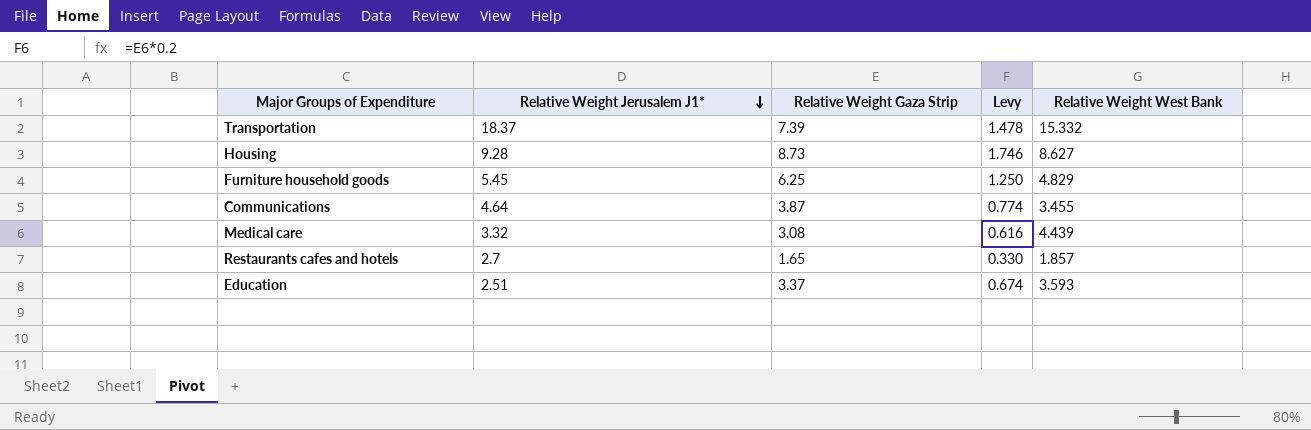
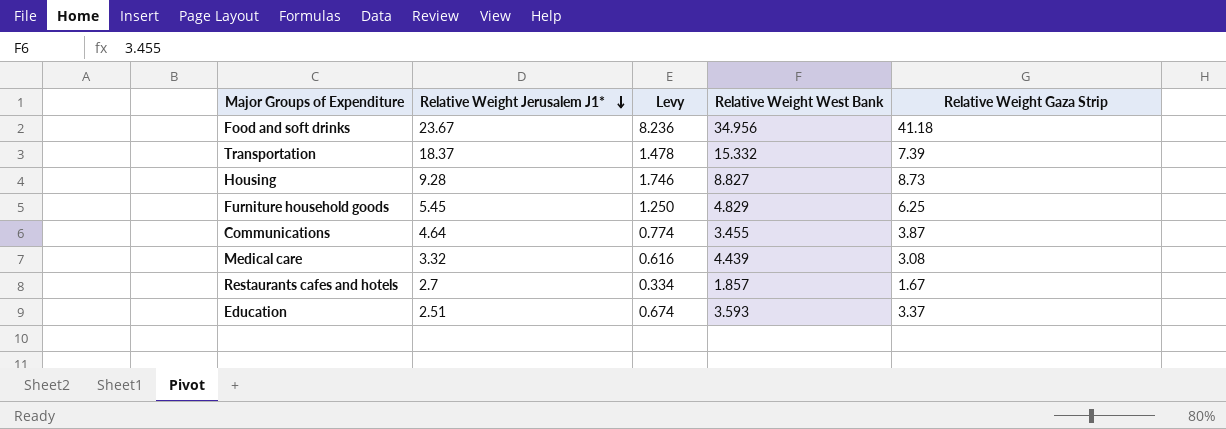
column Relative Weight Gaza Strip | position: 3 -> 5
row Food and soft drinks: none -> 23.67 | 8.236 | 34.956 | 41.18
Housing | Relative Weight West Bank: 8.627 -> 8.827
Restaurants cafes and hotels | Levy: 0.330 -> 0.334
Restaurants cafes and hotels | Relative Weight Gaza Strip: 1.65 -> 1.67

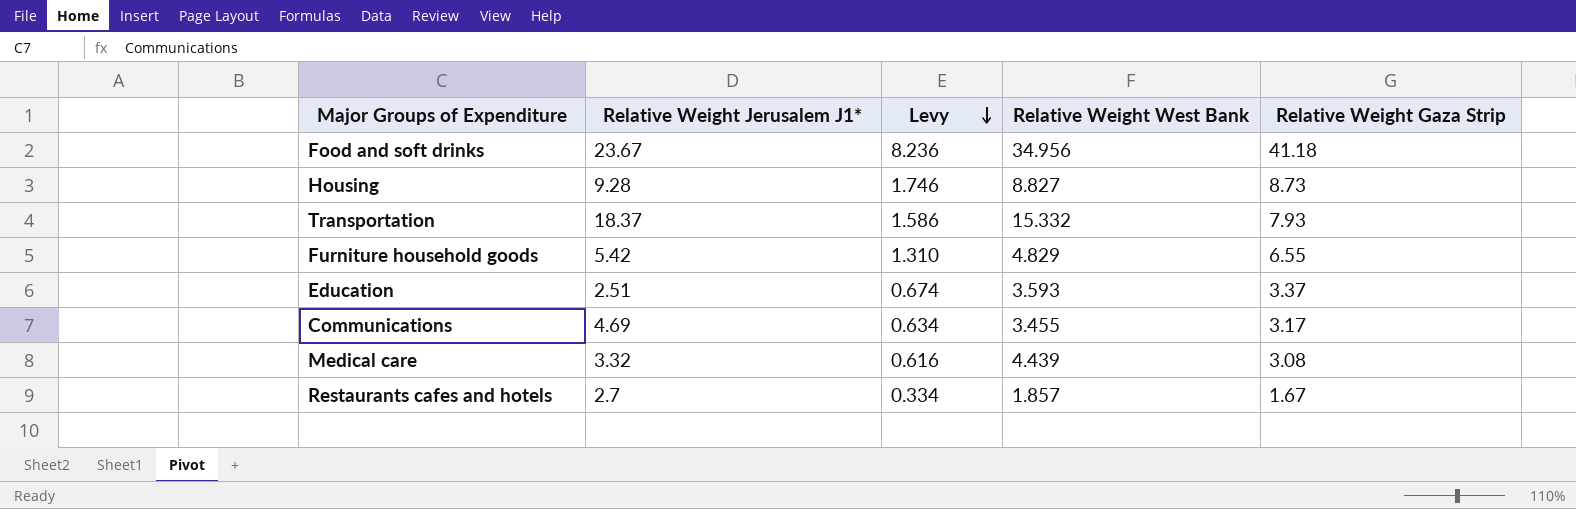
row order: Relative Weight Jerusalem J1* descending -> Levy descending
Transportation | Levy: 1.478 -> 1.586
Transportation | Relative Weight Gaza Strip: 7.39 -> 7.93
Furniture household goods | Relative Weight Jerusalem J1*: 5.45 -> 5.42
Furniture household goods | Levy: 1.250 -> 1.310
Furniture household goods | Relative Weight Gaza Strip: 6.25 -> 6.55
Communications | Relative Weight Jerusalem J1*: 4.64 -> 4.69
Communications | Levy: 0.774 -> 0.634
Communications | Relative Weight Gaza Strip: 3.87 -> 3.17

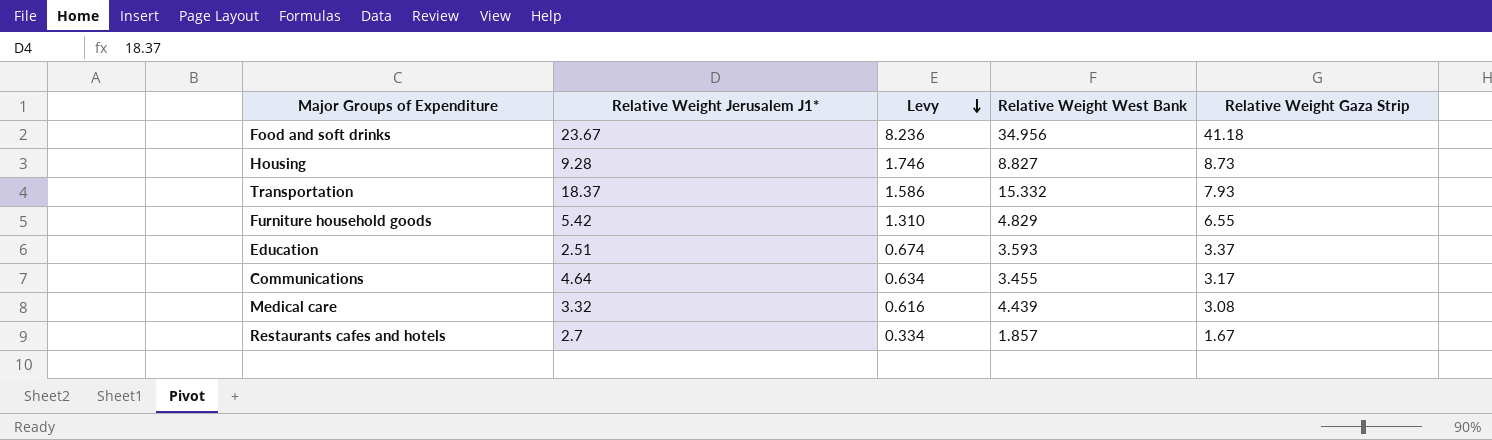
Communications | Relative Weight Jerusalem J1*: 4.69 -> 4.64

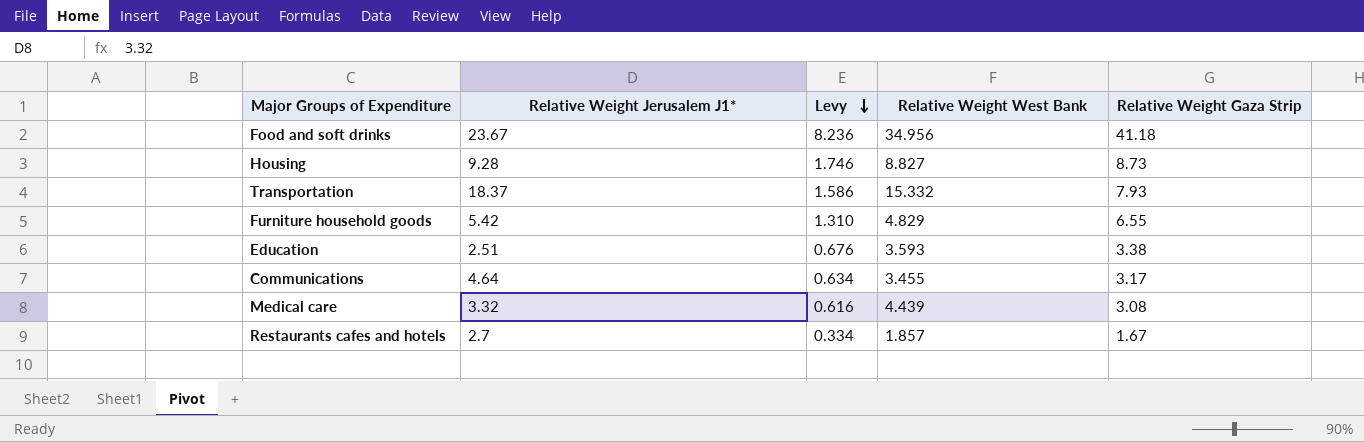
Education | Levy: 0.674 -> 0.676
Education | Relative Weight Gaza Strip: 3.37 -> 3.38

